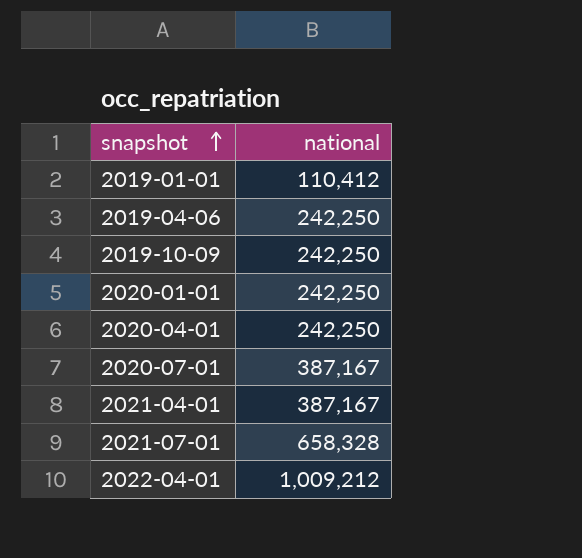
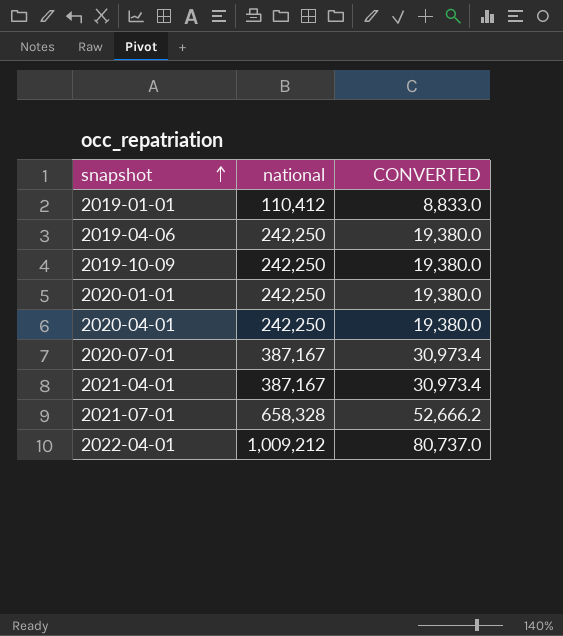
column CONVERTED | formula: none -> [national] * 0.08

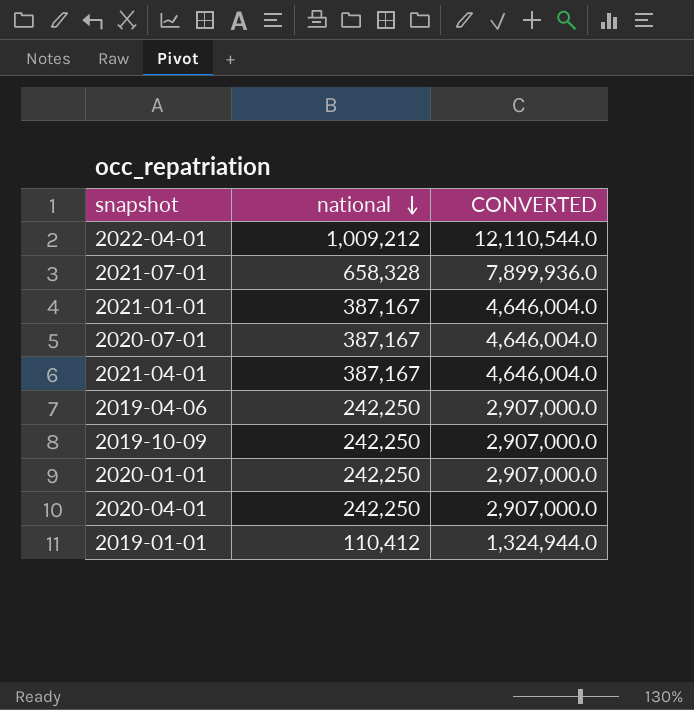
row order: snapshot ascending -> national descending
column CONVERTED | formula: [national] * 0.08 -> [national] * 12
row 2021-01-01: none -> 387,167 | 4,646,004.0

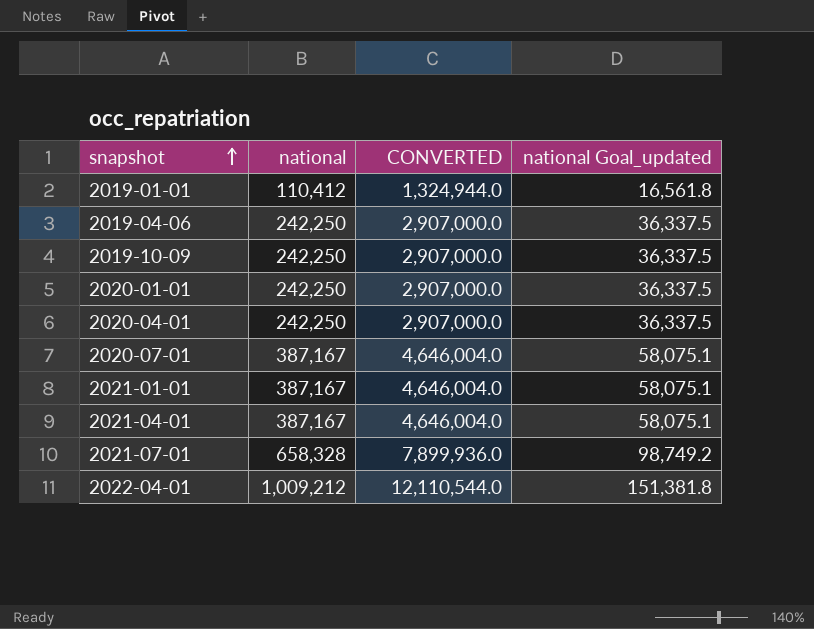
row order: national descending -> snapshot ascending
column national Goal_updated | formula: none -> [national] * 0.15

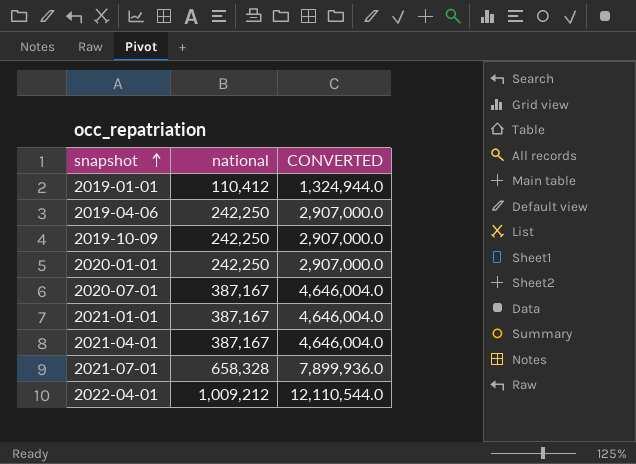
column national Goal_updated | formula: [national] * 0.15 -> none
row 2020-04-01: 242,250 | 2,907,000.0 | 36,337.5 -> none

